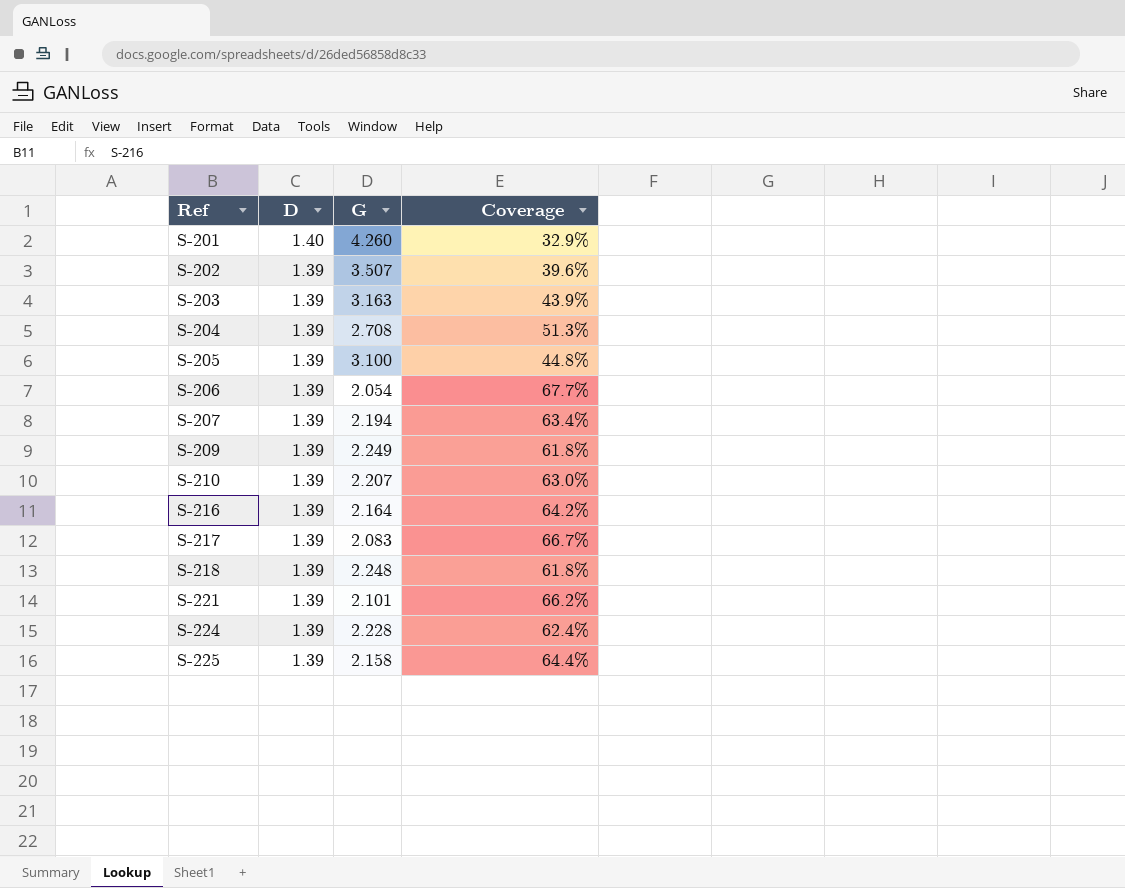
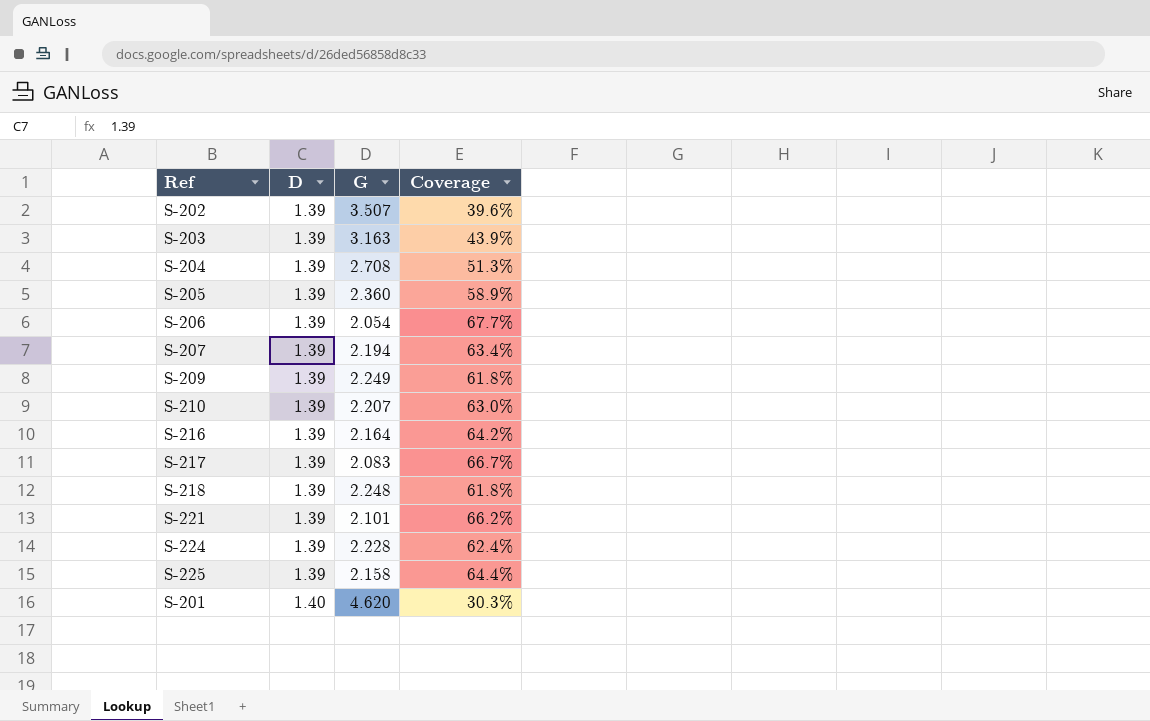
row order: Ref ascending -> D ascending
S-205 | G: 3.100 -> 2.360
S-205 | Coverage: 44.8% -> 58.9%
S-201 | G: 4.260 -> 4.620
S-201 | Coverage: 32.9% -> 30.3%

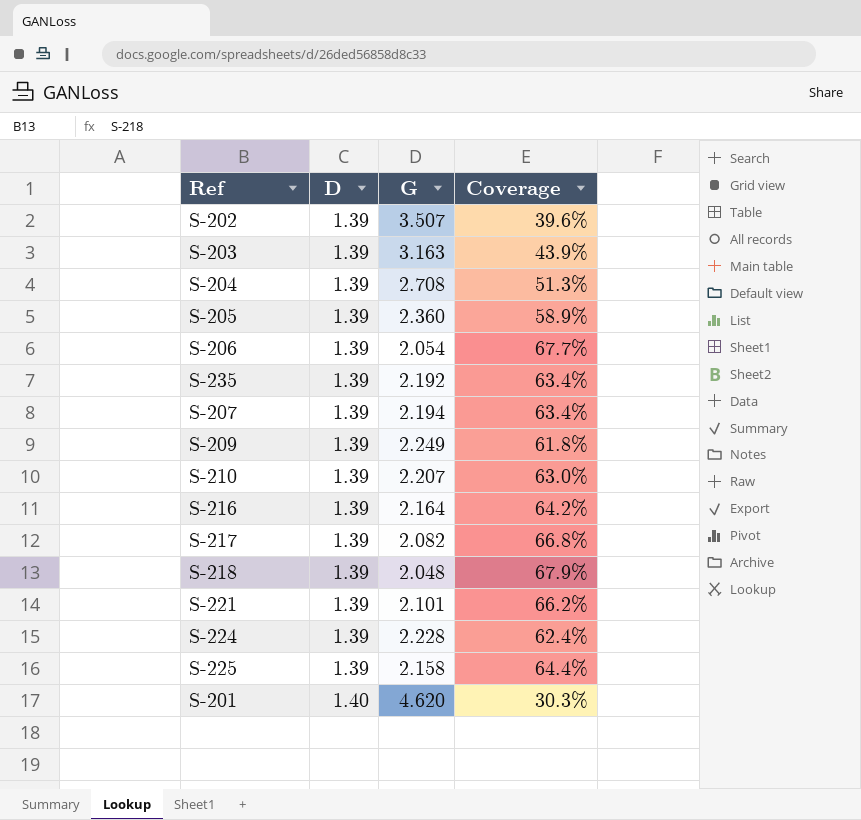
row S-235: none -> 1.39 | 2.192 | 63.4%
S-217 | G: 2.083 -> 2.082
S-217 | Coverage: 66.7% -> 66.8%
S-218 | G: 2.248 -> 2.048
S-218 | Coverage: 61.8% -> 67.9%

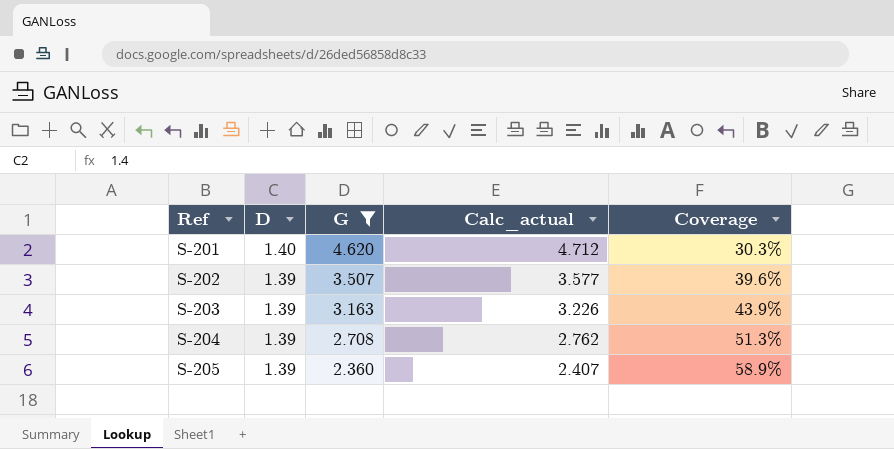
filter: none -> G >= 2.360
row order: D ascending -> Ref ascending
column Calc_actual | formula: none -> [G] * 1.02

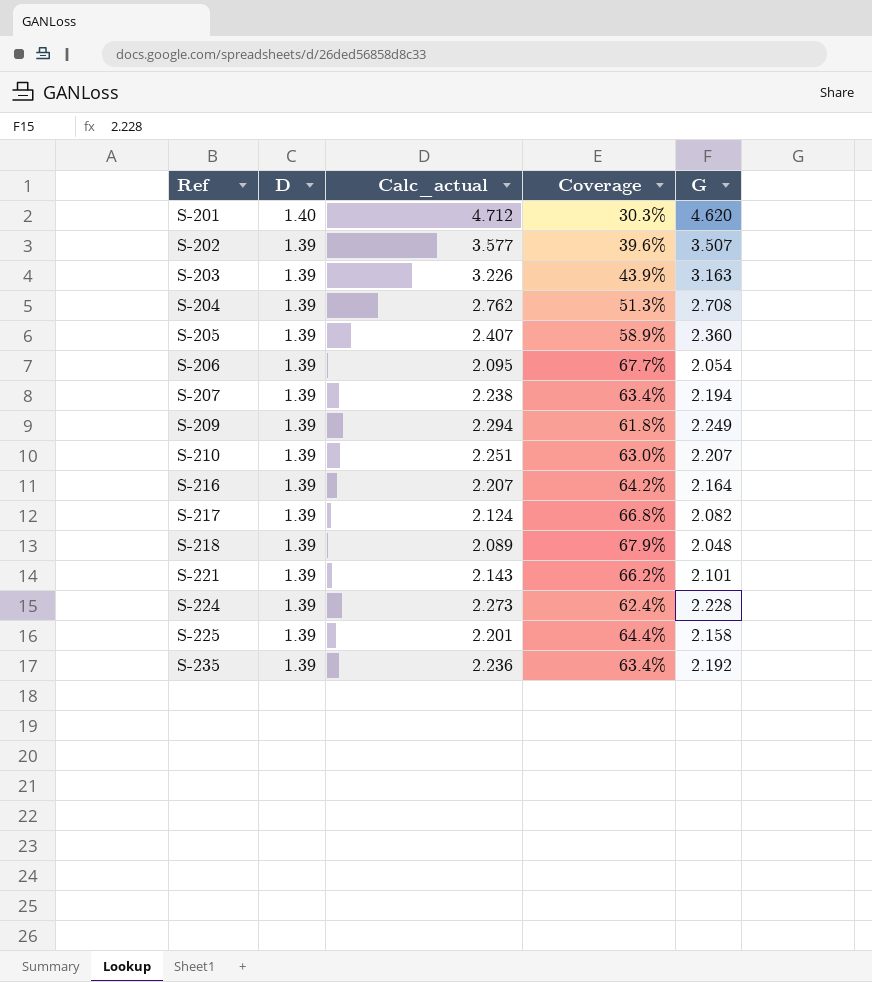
filter: G >= 2.360 -> none
column G | position: 3 -> 5

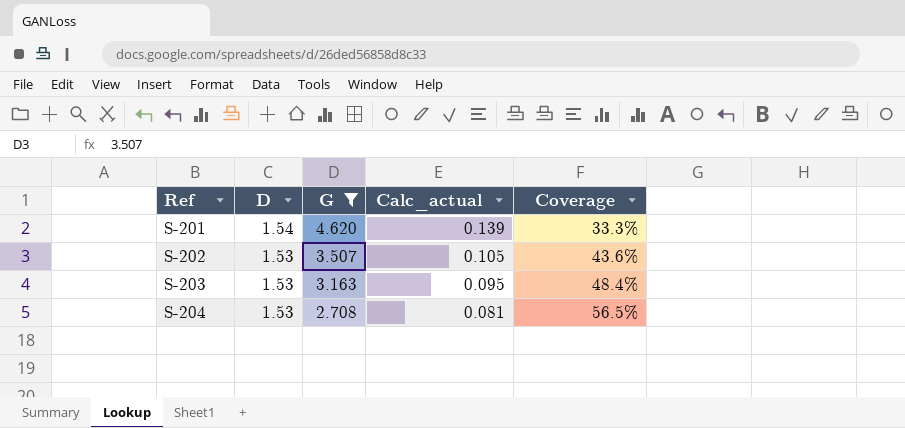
filter: none -> G >= 2.708
column G | position: 5 -> 3
column Calc_actual | formula: [G] * 1.02 -> [G] * 0.03
S-201 | D: 1.40 -> 1.54
S-201 | Coverage: 30.3% -> 33.3%
S-202 | D: 1.39 -> 1.53
S-202 | Coverage: 39.6% -> 43.6%
S-203 | D: 1.39 -> 1.53
S-203 | Coverage: 43.9% -> 48.4%
S-204 | D: 1.39 -> 1.53
S-204 | Coverage: 51.3% -> 56.5%

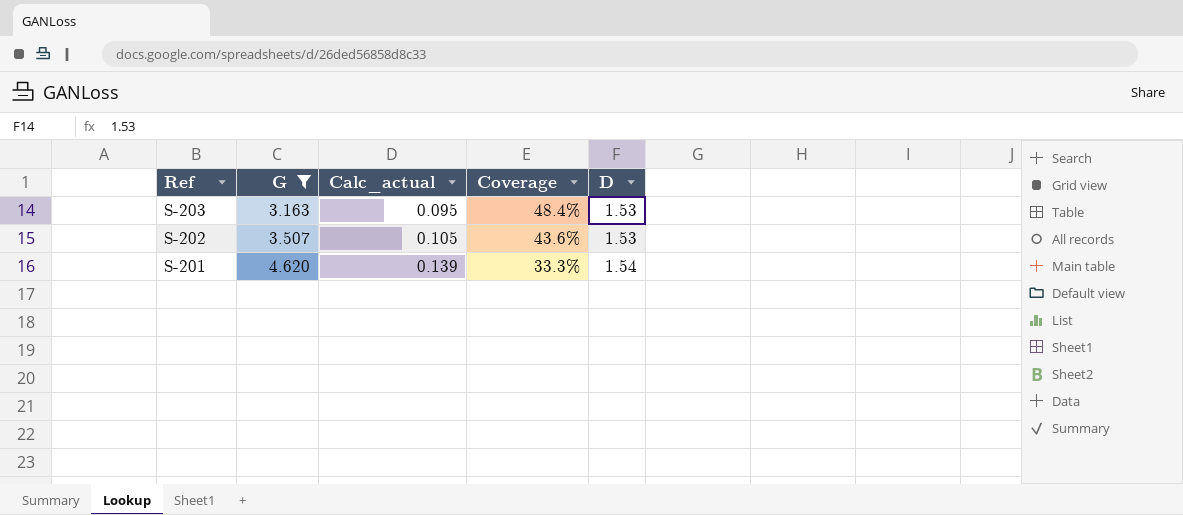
row order: Ref ascending -> Ref descending
column D | position: 2 -> 5
row S-204: 1.53 | 2.708 | 0.081 | 56.5% -> none

